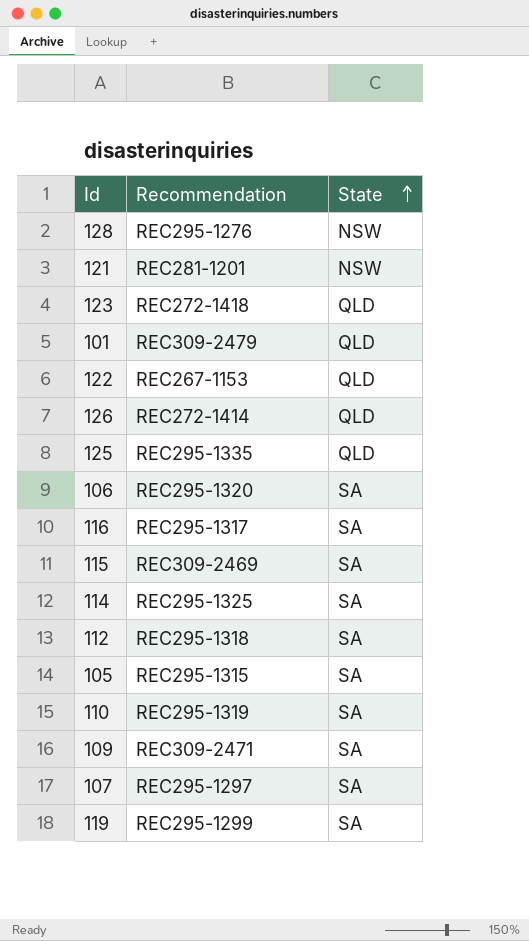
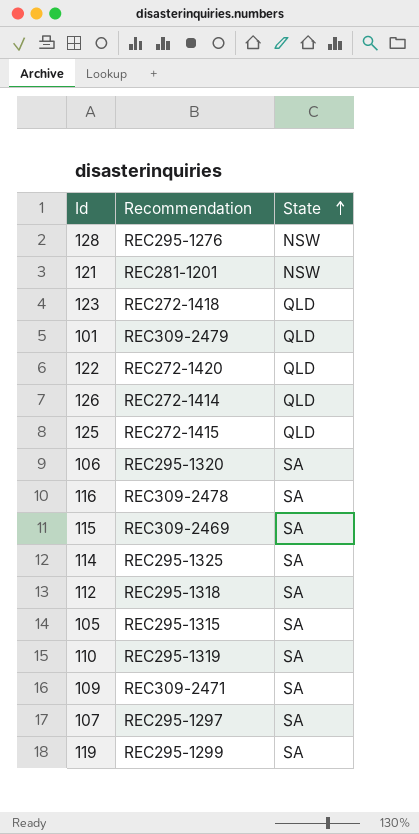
122 | Recommendation: REC267-1153 -> REC272-1420
125 | Recommendation: REC295-1335 -> REC272-1415
116 | Recommendation: REC295-1317 -> REC309-2478

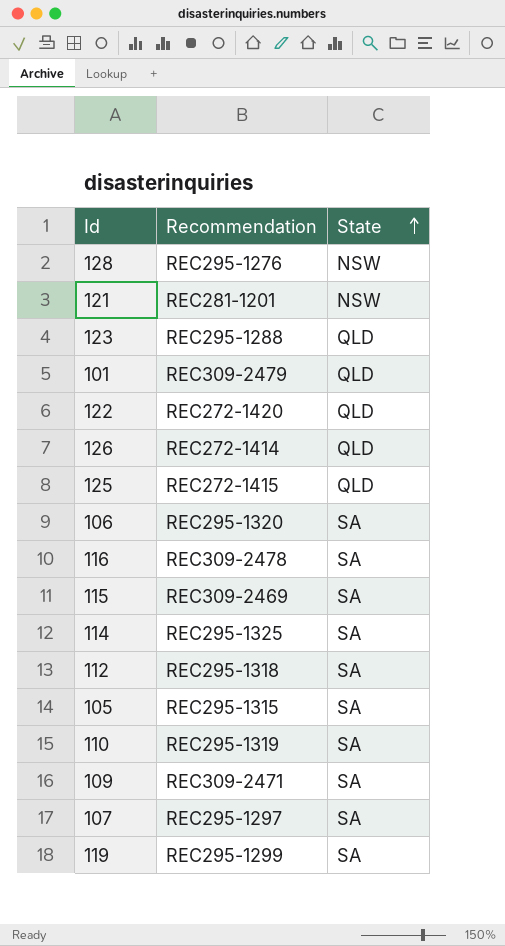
123 | Recommendation: REC272-1418 -> REC295-1288

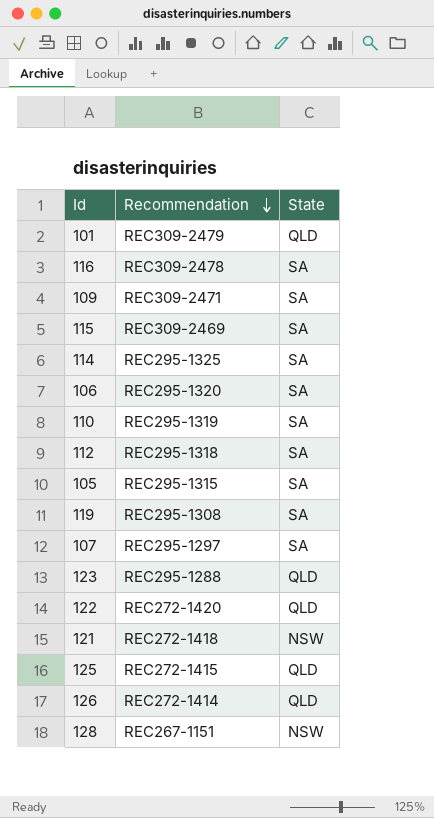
row order: State ascending -> Recommendation descending
119 | Recommendation: REC295-1299 -> REC295-1308
121 | Recommendation: REC281-1201 -> REC272-1418
128 | Recommendation: REC295-1276 -> REC267-1151

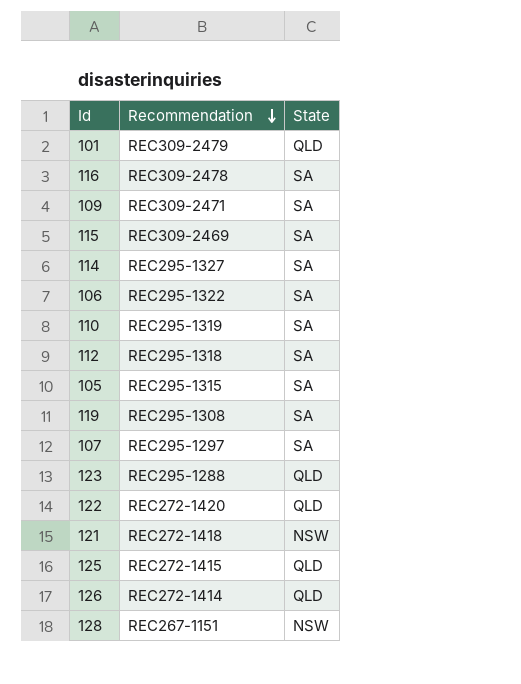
114 | Recommendation: REC295-1325 -> REC295-1327
106 | Recommendation: REC295-1320 -> REC295-1322

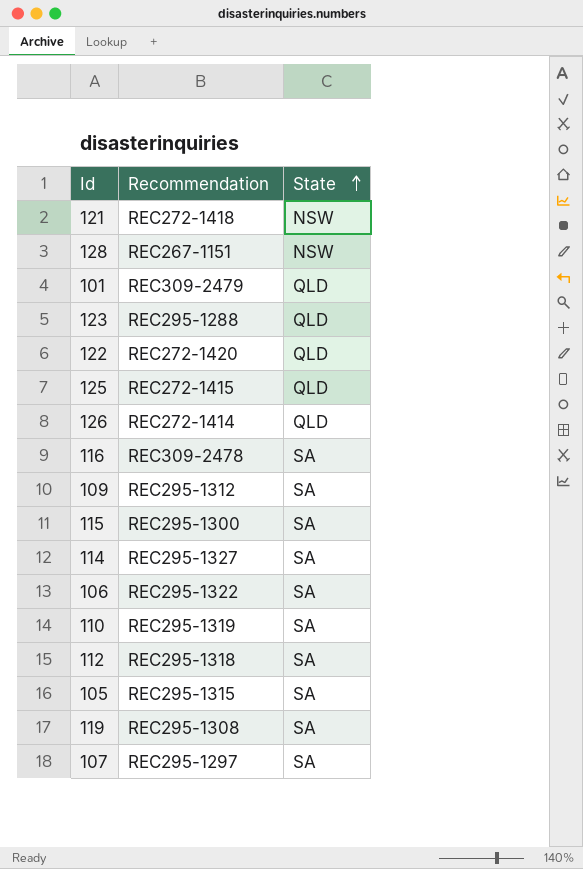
row order: Recommendation descending -> State ascending
109 | Recommendation: REC309-2471 -> REC295-1312
115 | Recommendation: REC309-2469 -> REC295-1300

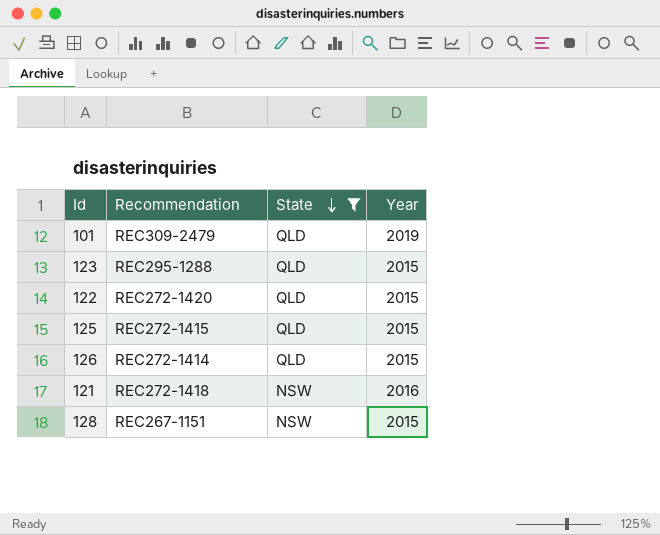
filter: none -> State != SA
row order: State ascending -> State descending
column Year | position: none -> 4

